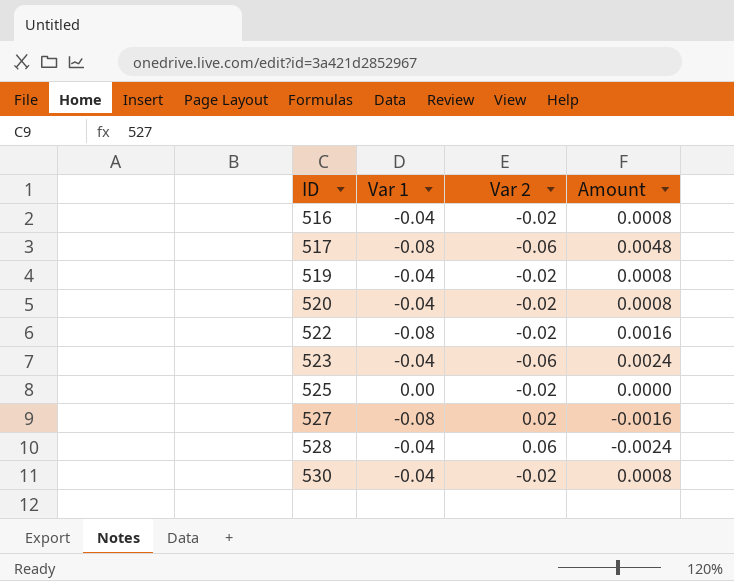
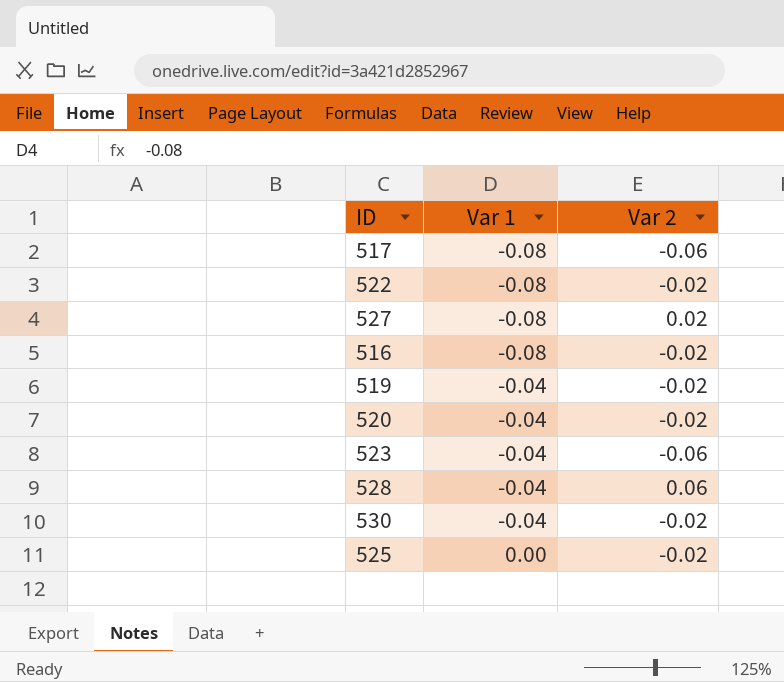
row order: ID ascending -> Var 1 ascending
column Amount | formula: [Var 1] * [Var 2] -> none
516 | Var 1: -0.04 -> -0.08

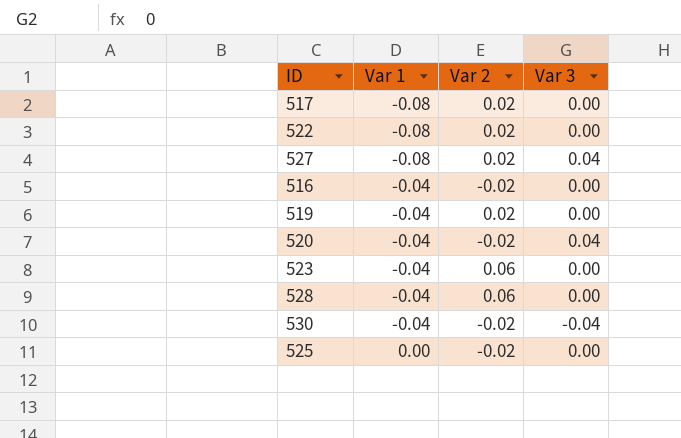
column Var 3 | position: none -> 4
517 | Var 2: -0.06 -> 0.02
522 | Var 2: -0.02 -> 0.02
516 | Var 1: -0.08 -> -0.04
519 | Var 2: -0.02 -> 0.02
523 | Var 2: -0.06 -> 0.06

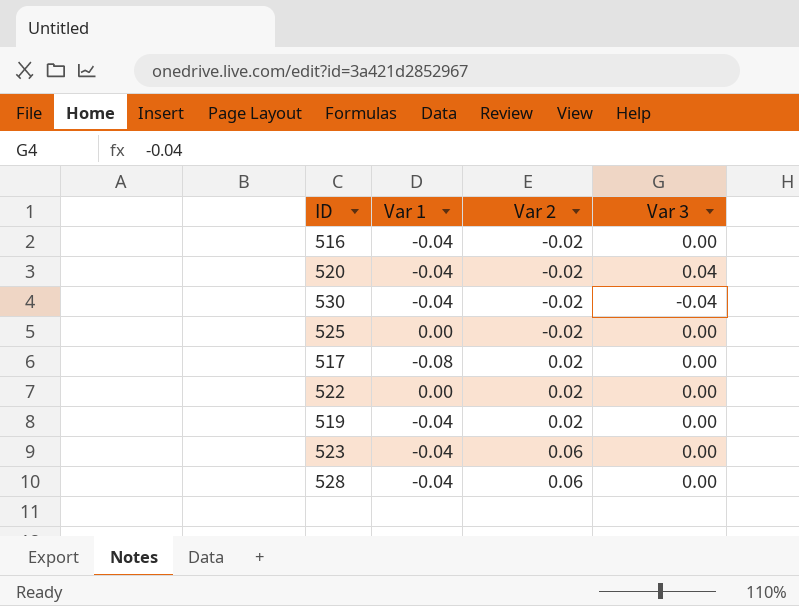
row order: Var 1 ascending -> Var 2 ascending
row 527: -0.08 | 0.02 | 0.04 -> none
522 | Var 1: -0.08 -> 0.00

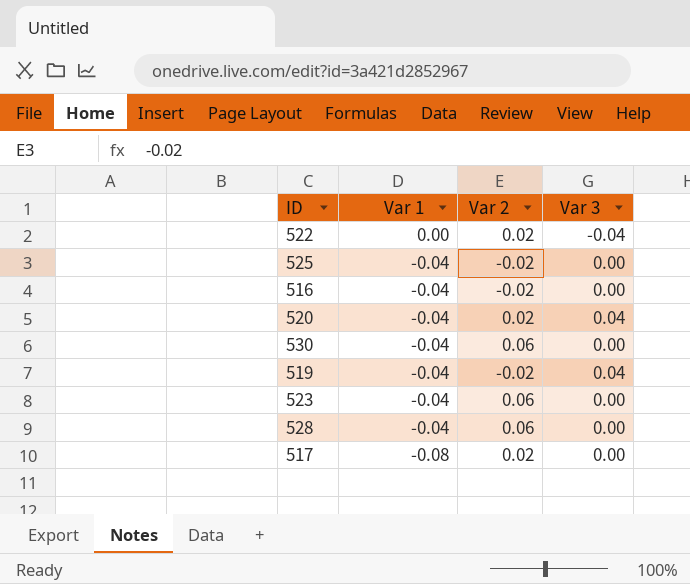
row order: Var 2 ascending -> Var 1 descending
522 | Var 3: 0.00 -> -0.04
525 | Var 1: 0.00 -> -0.04
520 | Var 2: -0.02 -> 0.02
530 | Var 2: -0.02 -> 0.06
530 | Var 3: -0.04 -> 0.00
519 | Var 2: 0.02 -> -0.02
519 | Var 3: 0.00 -> 0.04

